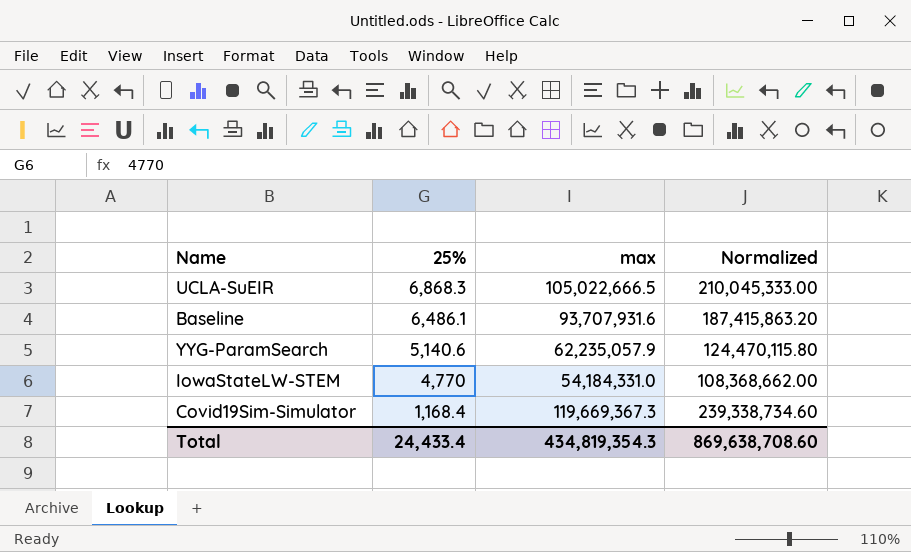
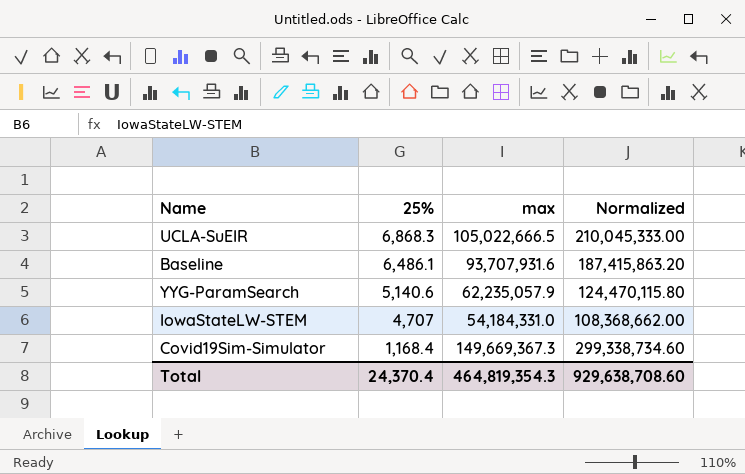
IowaStateLW-STEM | 25%: 4,770 -> 4,707
Covid19Sim-Simulator | max: 119,669,367.3 -> 149,669,367.3
Covid19Sim-Simulator | Normalized: 239,338,734.60 -> 299,338,734.60
Total | 25%: 24,433.4 -> 24,370.4
Total | max: 434,819,354.3 -> 464,819,354.3
Total | Normalized: 869,638,708.60 -> 929,638,708.60

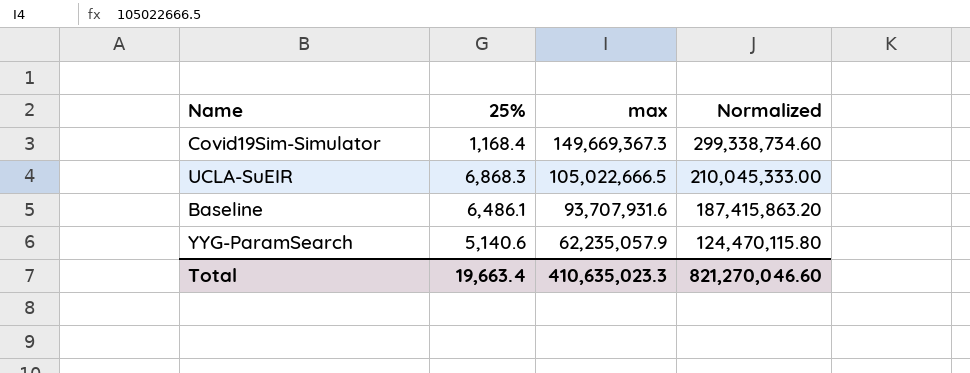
row order: 25% descending -> max descending
row IowaStateLW-STEM: 4,707 | 54,184,331.0 | 108,368,662.00 -> none
Total | 25%: 24,370.4 -> 19,663.4
Total | max: 464,819,354.3 -> 410,635,023.3
Total | Normalized: 929,638,708.60 -> 821,270,046.60

